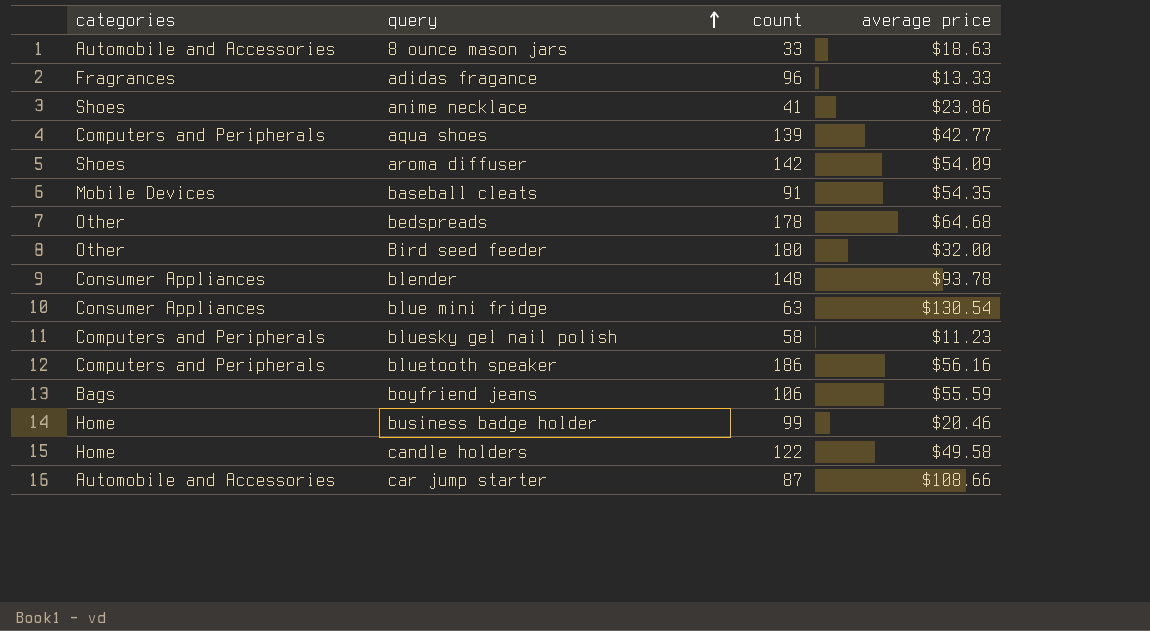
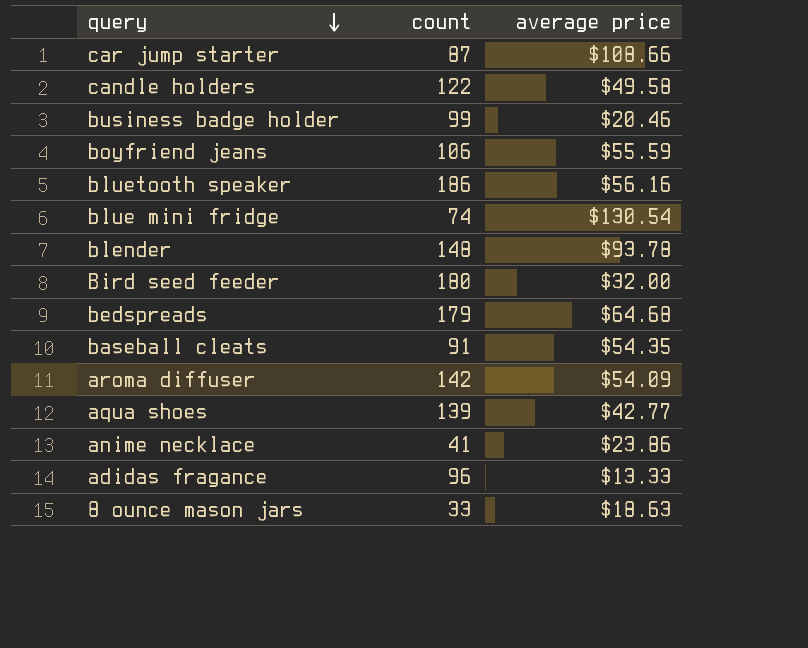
row order: query ascending -> query descending
column categories | position: 1 -> none
row bluesky gel nail polish: Computers and Peripherals | 58 | $11.23 -> none
blue mini fridge | count: 63 -> 74
bedspreads | count: 178 -> 179

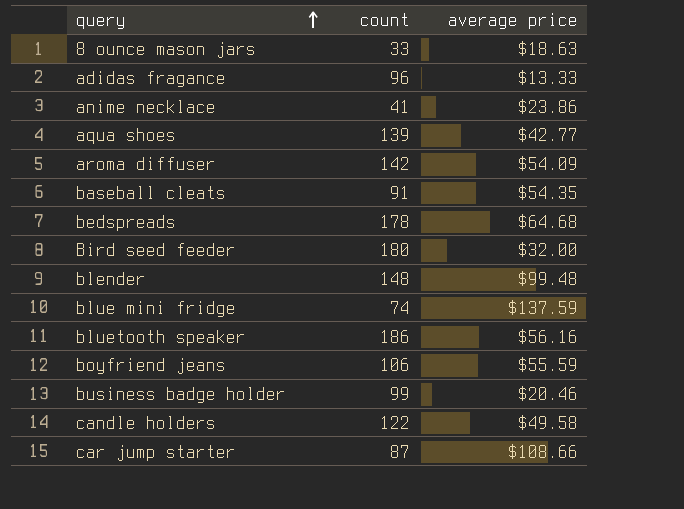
row order: query descending -> query ascending
bedspreads | count: 179 -> 178
blender | average price: $93.78 -> $99.48
blue mini fridge | average price: $130.54 -> $137.59

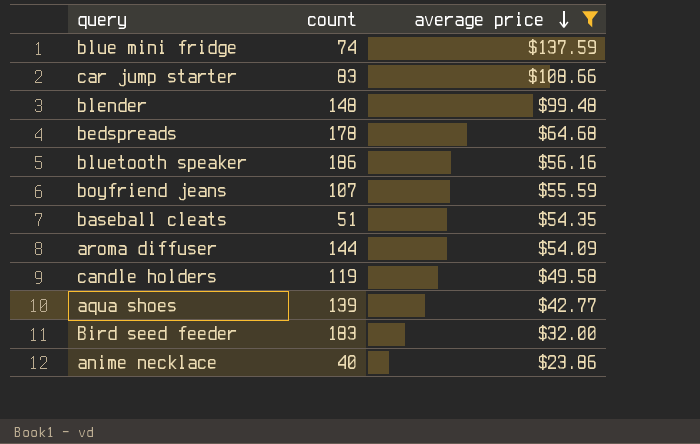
filter: none -> average price >= $23.86
row order: query ascending -> average price descending
car jump starter | count: 87 -> 83
boyfriend jeans | count: 106 -> 107
baseball cleats | count: 91 -> 51
aroma diffuser | count: 142 -> 144
candle holders | count: 122 -> 119
Bird seed feeder | count: 180 -> 183
anime necklace | count: 41 -> 40

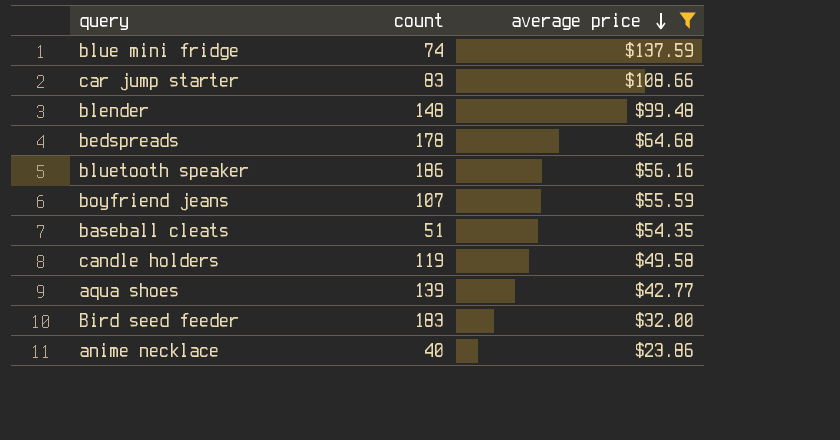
row aroma diffuser: 144 | $54.09 -> none

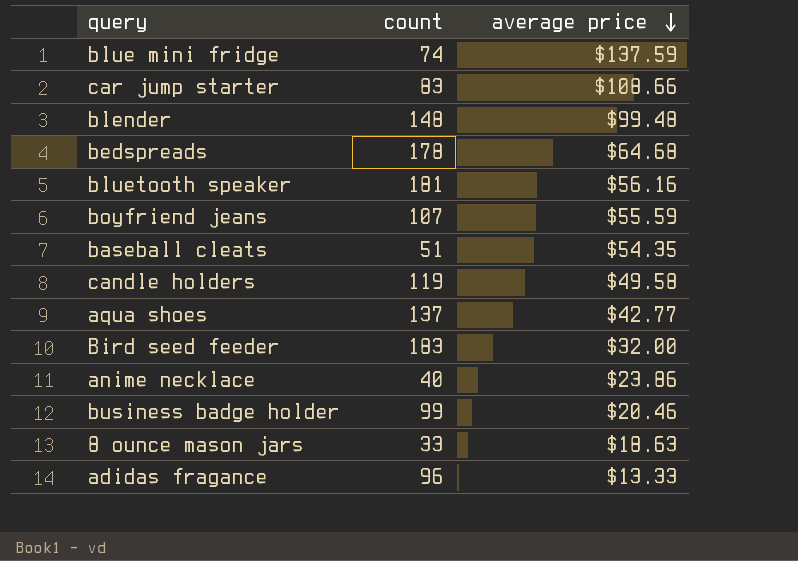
filter: average price >= $23.86 -> none
bluetooth speaker | count: 186 -> 181
aqua shoes | count: 139 -> 137

